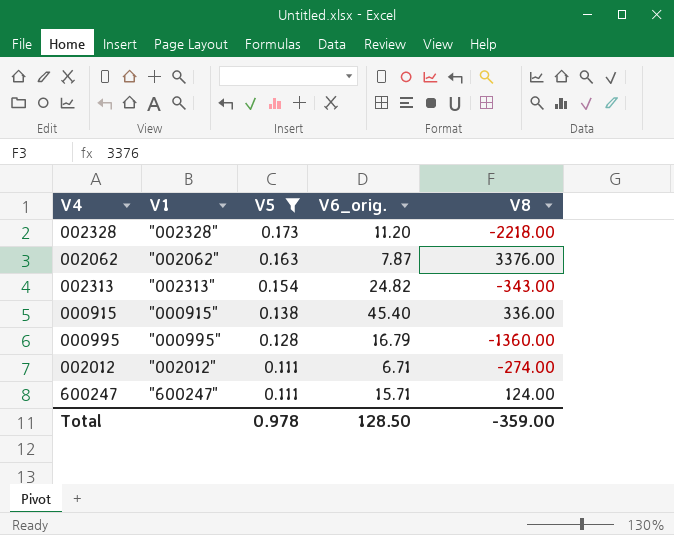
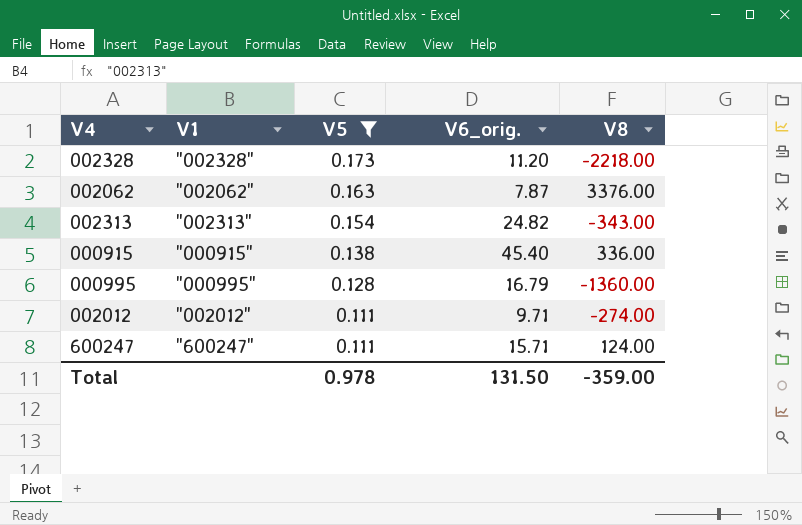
002012 | V6_orig.: 6.71 -> 9.71
Total | V6_orig.: 128.50 -> 131.50

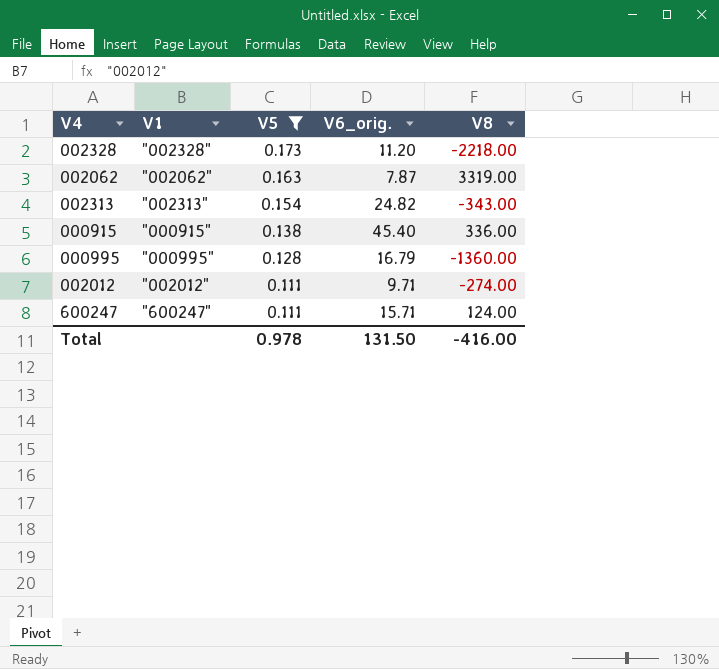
002062 | V8: 3376.00 -> 3319.00
Total | V8: -359.00 -> -416.00

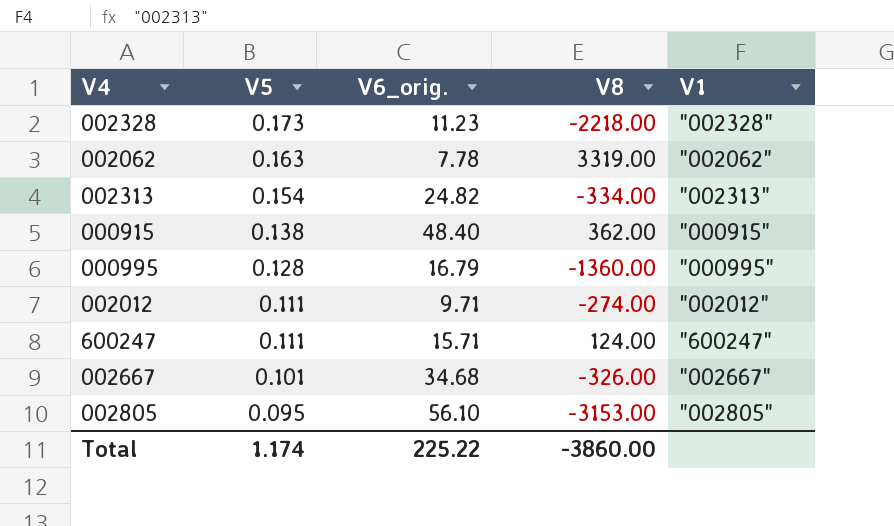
filter: V5 >= 0.111 -> none
column V1 | position: 2 -> 5
002328 | V6_orig.: 11.20 -> 11.23
002062 | V6_orig.: 7.87 -> 7.78
002313 | V8: -343.00 -> -334.00
000915 | V6_orig.: 45.40 -> 48.40
000915 | V8: 336.00 -> 362.00
Total | V5: 0.978 -> 1.174
Total | V6_orig.: 131.50 -> 225.22
Total | V8: -416.00 -> -3860.00

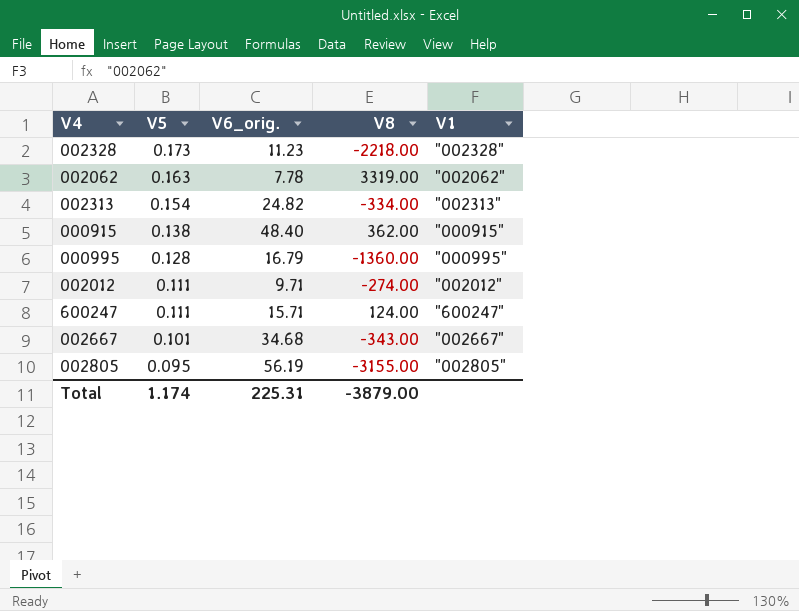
002667 | V8: -326.00 -> -343.00
002805 | V6_orig.: 56.10 -> 56.19
002805 | V8: -3153.00 -> -3155.00
Total | V6_orig.: 225.22 -> 225.31
Total | V8: -3860.00 -> -3879.00

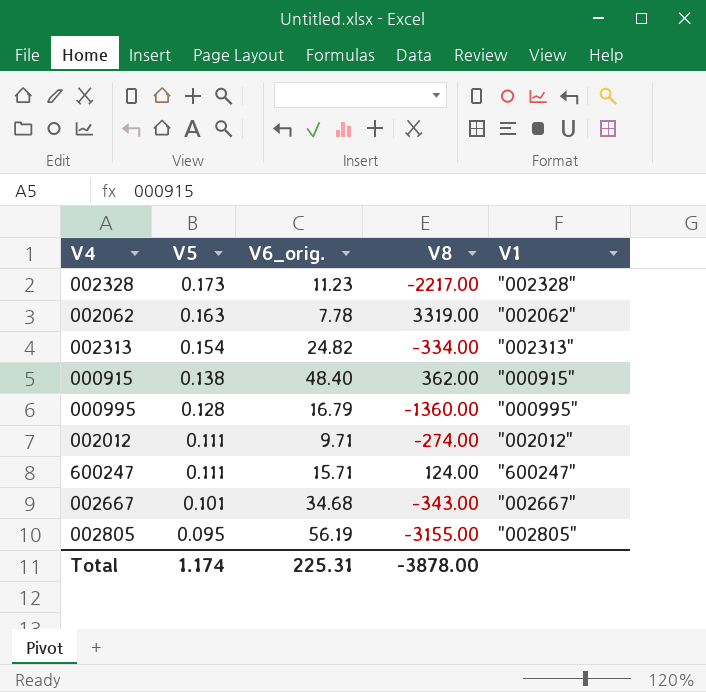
002328 | V8: -2218.00 -> -2217.00
Total | V8: -3879.00 -> -3878.00

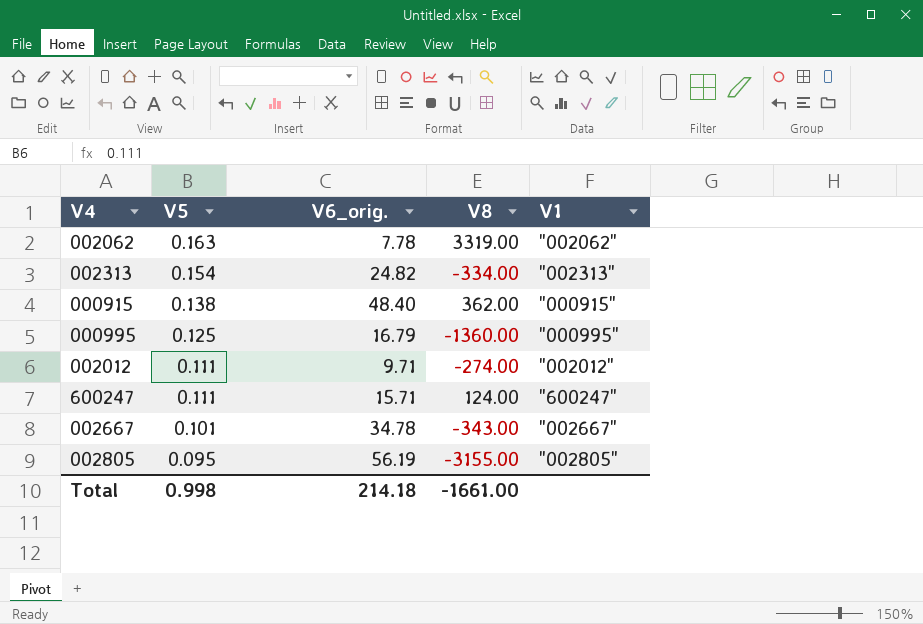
row 002328: 0.173 | 11.23 | -2217.00 | "002328" -> none
000995 | V5: 0.128 -> 0.125
002667 | V6_orig.: 34.68 -> 34.78
Total | V5: 1.174 -> 0.998
Total | V6_orig.: 225.31 -> 214.18
Total | V8: -3878.00 -> -1661.00

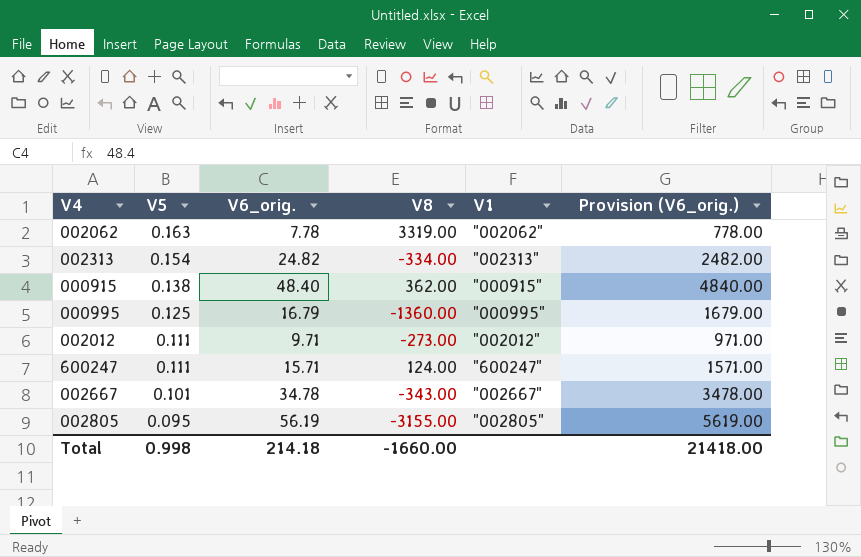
column Provision (V6_orig.) | formula: none -> [V6_orig.] * 100
002012 | V8: -274.00 -> -273.00
Total | V8: -1661.00 -> -1660.00

